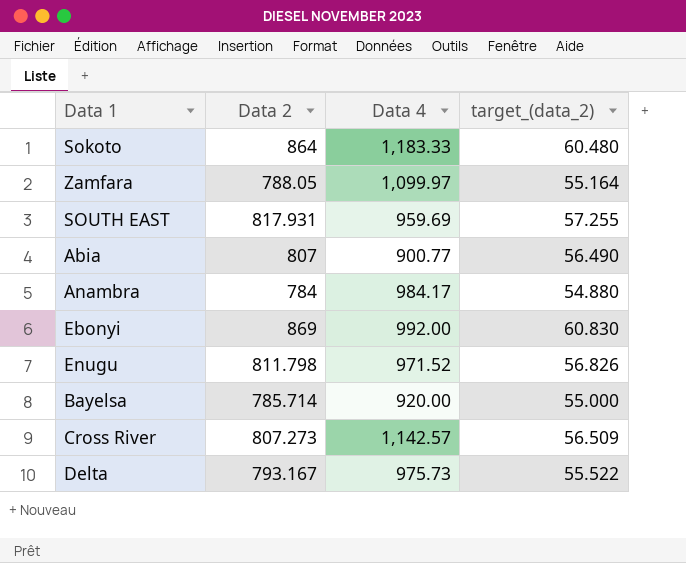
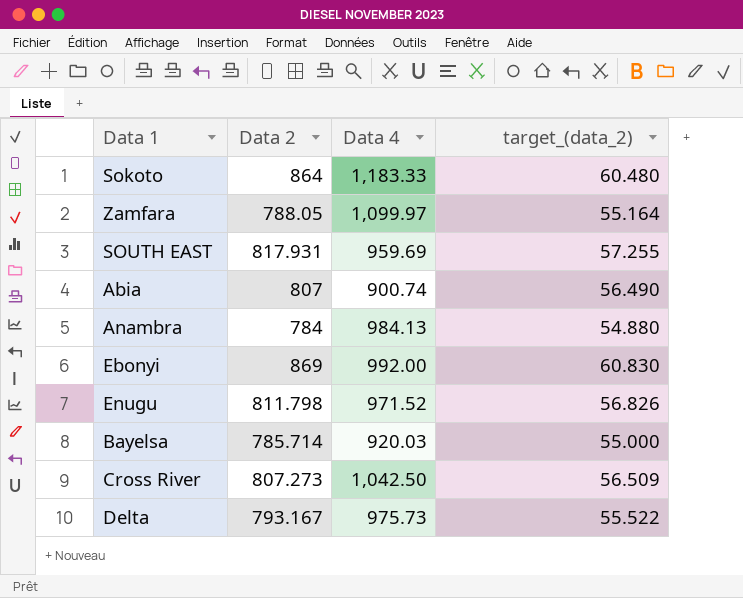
Abia | Data 4: 900.77 -> 900.74
Anambra | Data 4: 984.17 -> 984.13
Bayelsa | Data 4: 920.00 -> 920.03
Cross River | Data 4: 1,142.57 -> 1,042.50

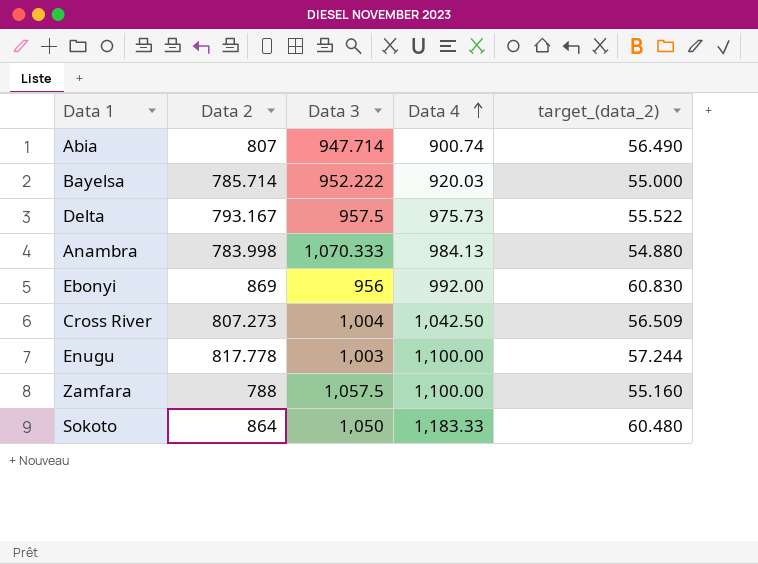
row order: none -> Data 4 ascending
column Data 3 | position: none -> 3
row SOUTH EAST: 817.931 | 959.69 | 57.255 -> none
Anambra | Data 2: 784 -> 783.998
Enugu | Data 2: 811.798 -> 817.778
Enugu | Data 4: 971.52 -> 1,100.00
Enugu | target_(data_2): 56.826 -> 57.244
Zamfara | Data 2: 788.05 -> 788
Zamfara | Data 4: 1,099.97 -> 1,100.00
Zamfara | target_(data_2): 55.164 -> 55.160

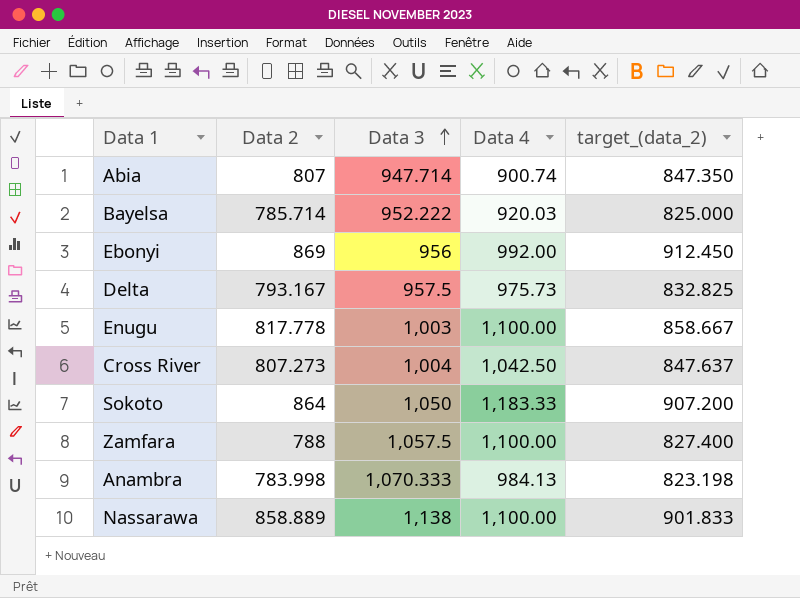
row order: Data 4 ascending -> Data 3 ascending
column target_(data_2) | formula: [Data 2] * 0.07 -> [Data 2] * 1.05
row Nassarawa: none -> 858.889 | 1,138 | 1,100.00 | 901.833

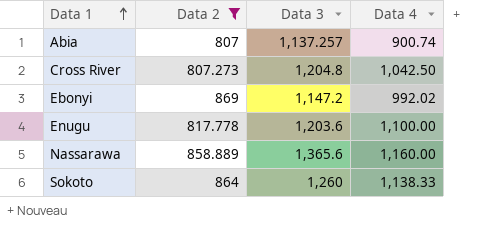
filter: none -> Data 2 >= 807
row order: Data 3 ascending -> Data 1 ascending
column target_(data_2) | formula: [Data 2] * 1.05 -> none
Abia | Data 3: 947.714 -> 1,137.257
Cross River | Data 3: 1,004 -> 1,204.8
Ebonyi | Data 3: 956 -> 1,147.2
Ebonyi | Data 4: 992.00 -> 992.02
Enugu | Data 3: 1,003 -> 1,203.6
Nassarawa | Data 3: 1,138 -> 1,365.6
Nassarawa | Data 4: 1,100.00 -> 1,160.00
Sokoto | Data 3: 1,050 -> 1,260
Sokoto | Data 4: 1,183.33 -> 1,138.33

